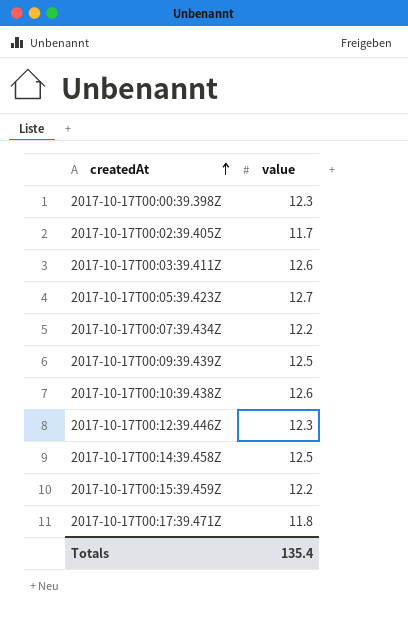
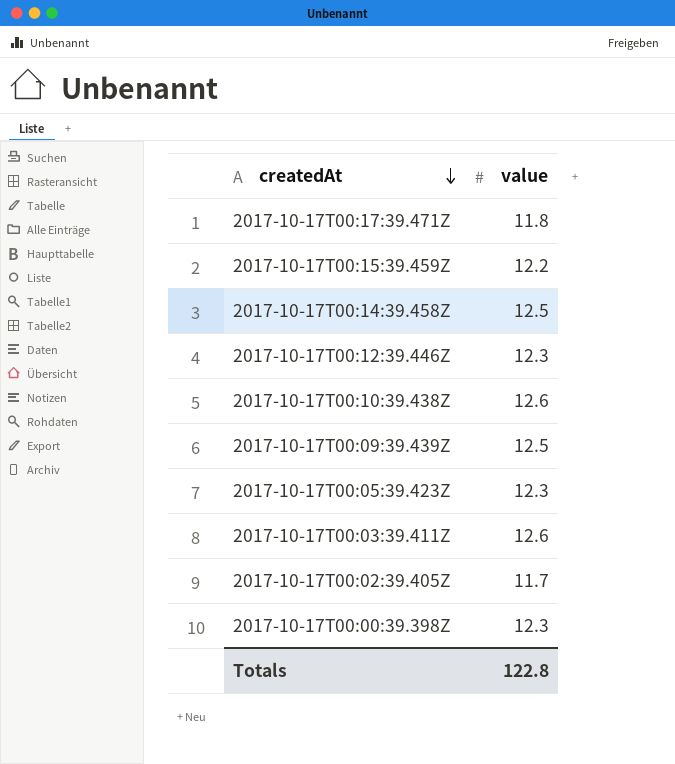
row order: createdAt ascending -> createdAt descending
row 2017-10-17T00:07:39.434Z: 12.2 -> none
2017-10-17T00:05:39.423Z | value: 12.7 -> 12.3
Totals | value: 135.4 -> 122.8

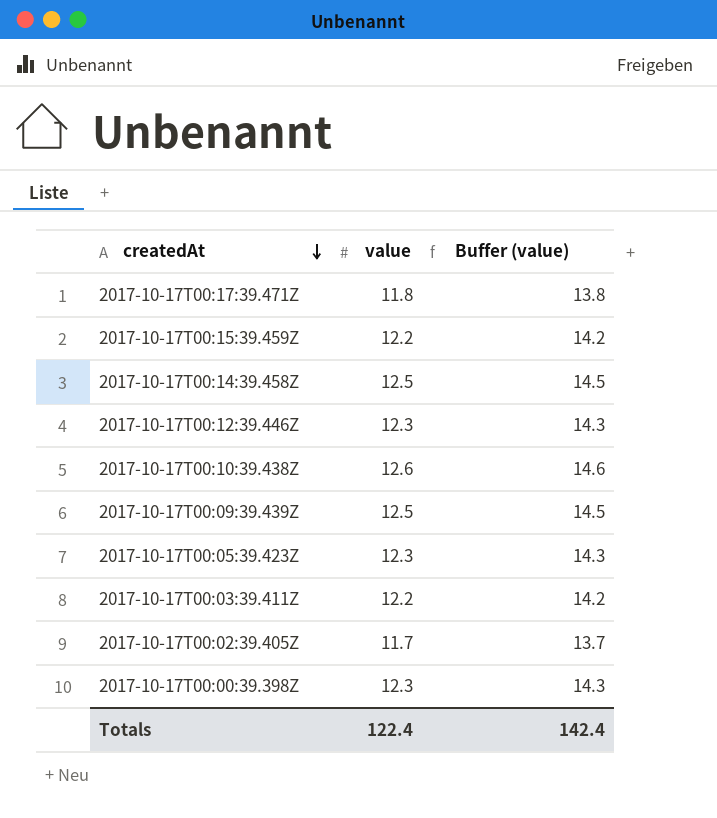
column Buffer (value) | formula: none -> [value] + 2
2017-10-17T00:03:39.411Z | value: 12.6 -> 12.2
Totals | value: 122.8 -> 122.4

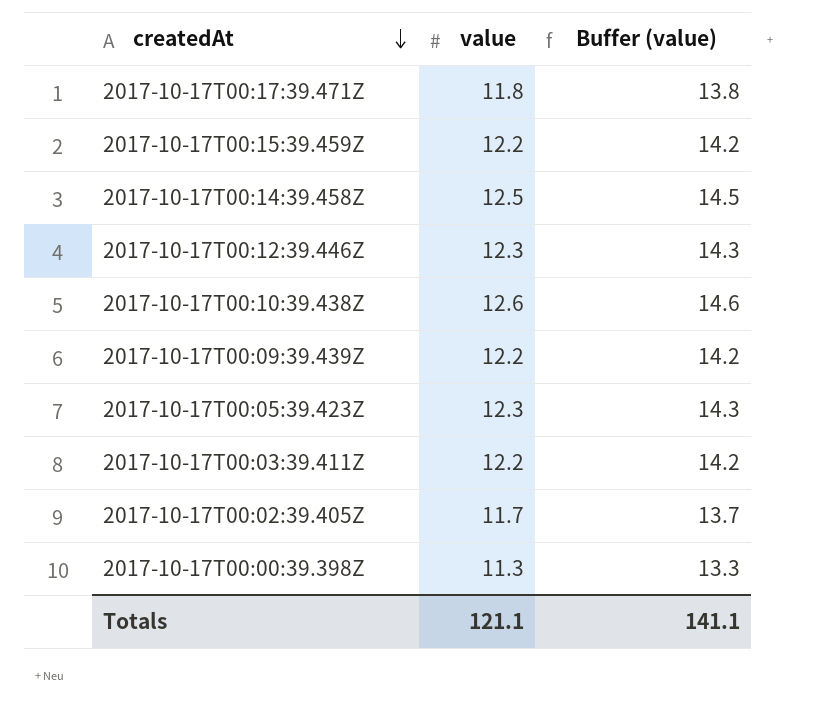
2017-10-17T00:09:39.439Z | value: 12.5 -> 12.2
2017-10-17T00:09:39.439Z | Buffer (value): 14.5 -> 14.2
2017-10-17T00:00:39.398Z | value: 12.3 -> 11.3
2017-10-17T00:00:39.398Z | Buffer (value): 14.3 -> 13.3
Totals | value: 122.4 -> 121.1
Totals | Buffer (value): 142.4 -> 141.1

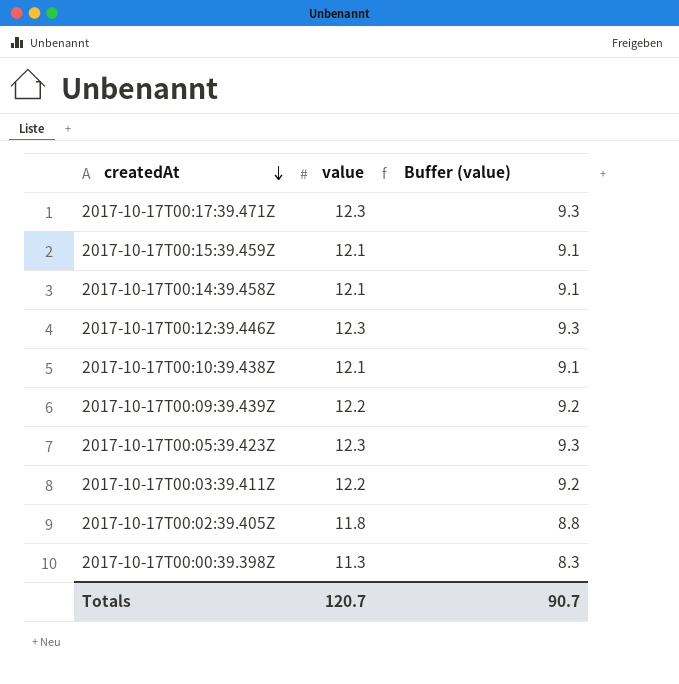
column Buffer (value) | formula: [value] + 2 -> [value] - 3
2017-10-17T00:17:39.471Z | value: 11.8 -> 12.3
2017-10-17T00:15:39.459Z | value: 12.2 -> 12.1
2017-10-17T00:14:39.458Z | value: 12.5 -> 12.1
2017-10-17T00:10:39.438Z | value: 12.6 -> 12.1
2017-10-17T00:02:39.405Z | value: 11.7 -> 11.8
Totals | value: 121.1 -> 120.7
Totals | Buffer (value): 141.1 -> 90.7

